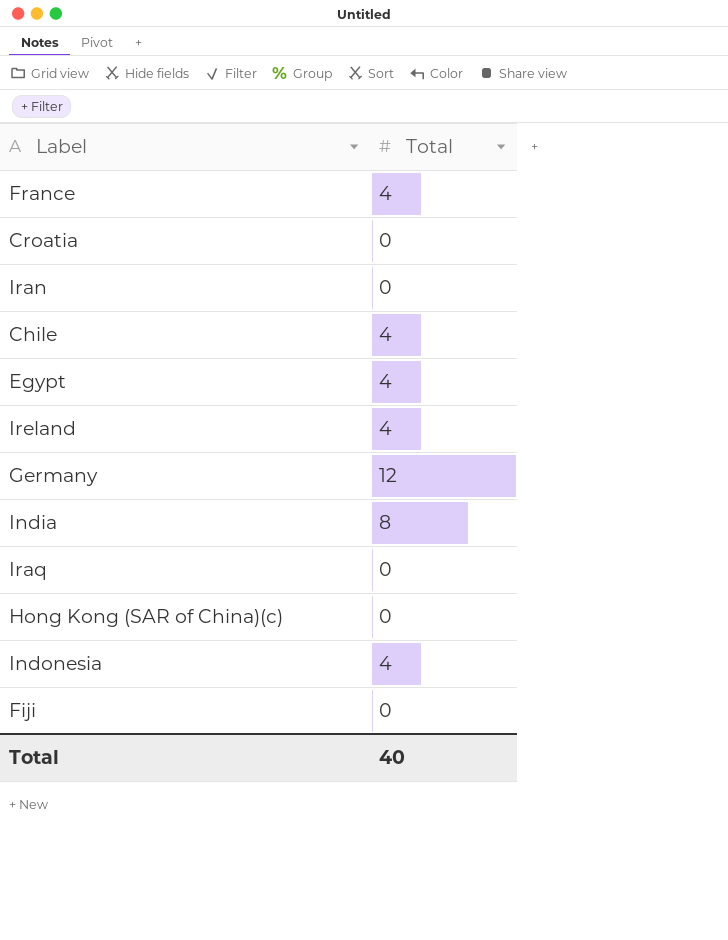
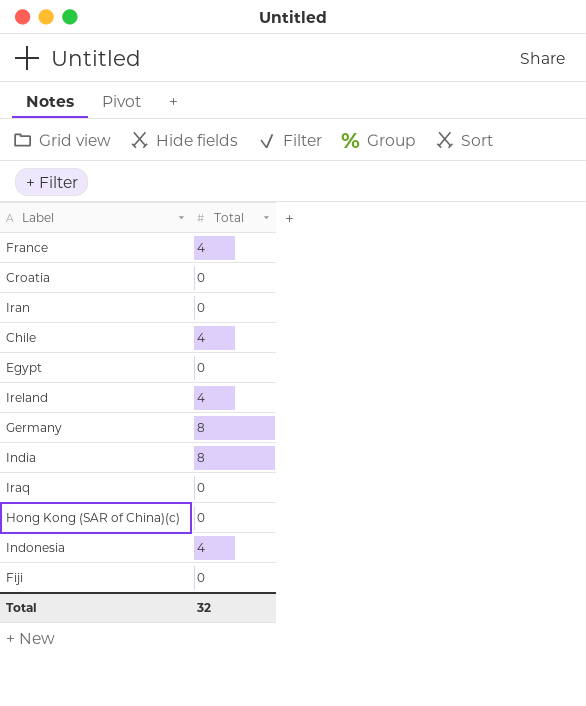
Egypt | Total: 4 -> 0
Germany | Total: 12 -> 8
Total | Total: 40 -> 32

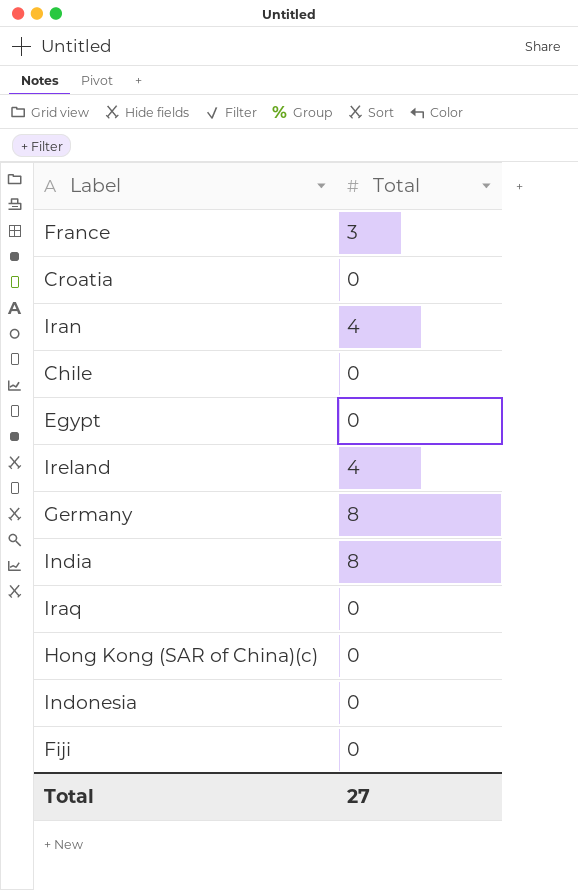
France | Total: 4 -> 3
Iran | Total: 0 -> 4
Chile | Total: 4 -> 0
Indonesia | Total: 4 -> 0
Total | Total: 32 -> 27

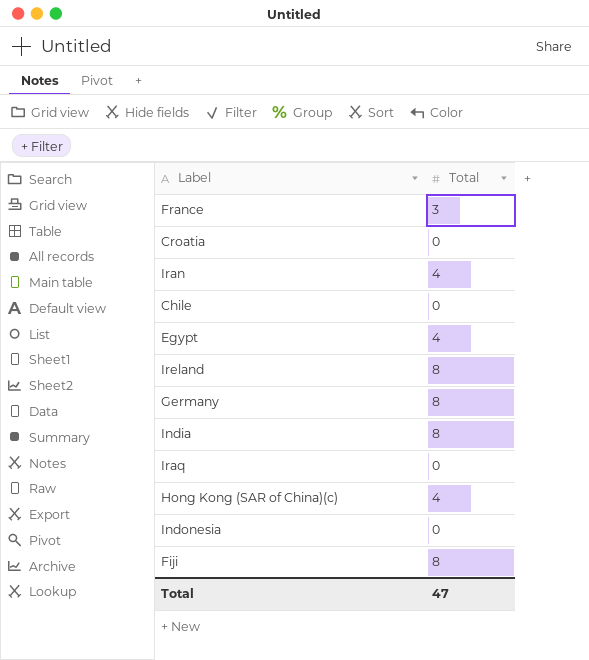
Egypt | Total: 0 -> 4
Ireland | Total: 4 -> 8
Hong Kong (SAR of China)(c) | Total: 0 -> 4
Fiji | Total: 0 -> 8
Total | Total: 27 -> 47

